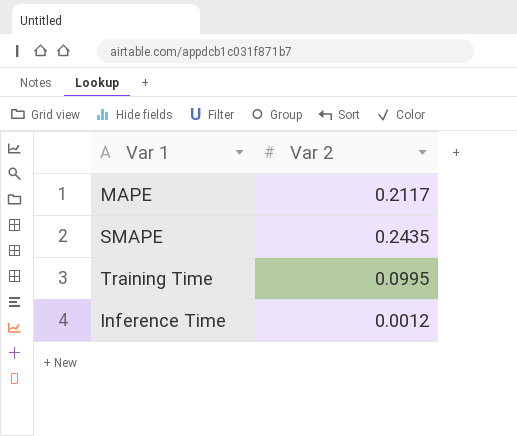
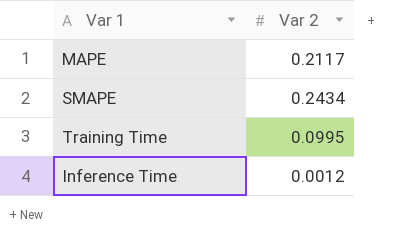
SMAPE | Var 2: 0.2435 -> 0.2434

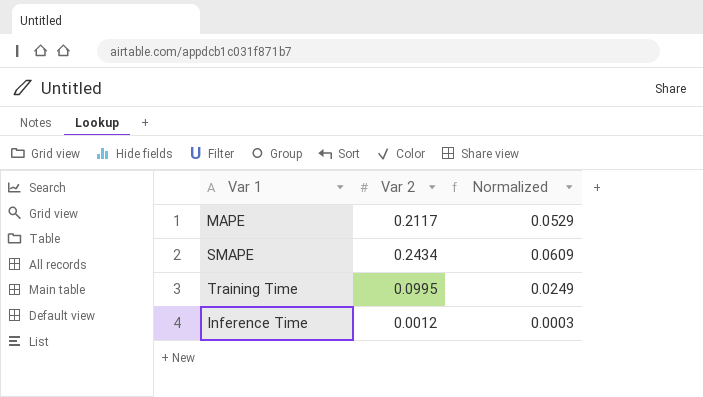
column Normalized | formula: none -> [Var 2] * 0.25

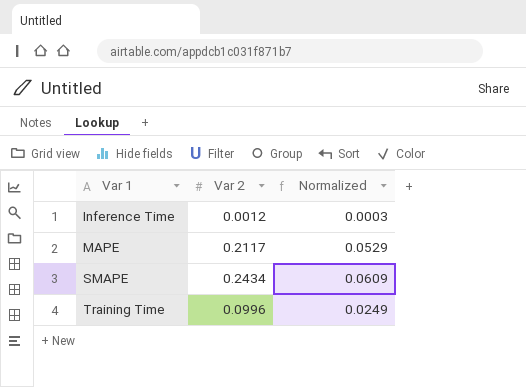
row order: none -> Var 1 ascending
Training Time | Var 2: 0.0995 -> 0.0996

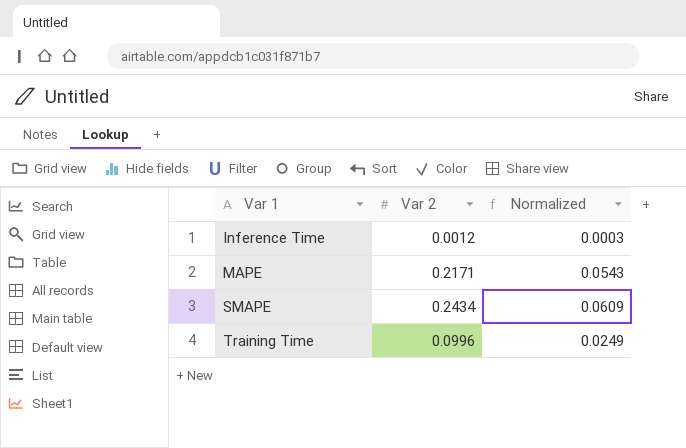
MAPE | Var 2: 0.2117 -> 0.2171
MAPE | Normalized: 0.0529 -> 0.0543

